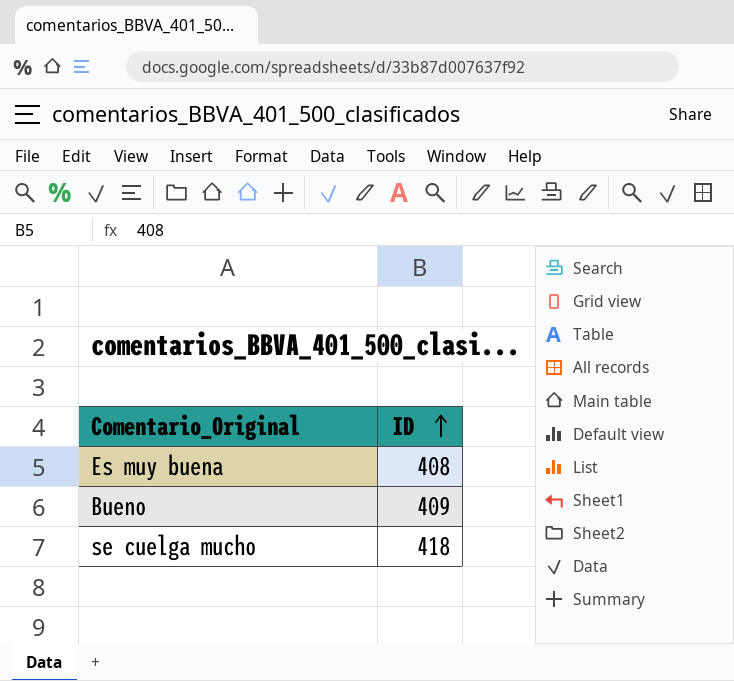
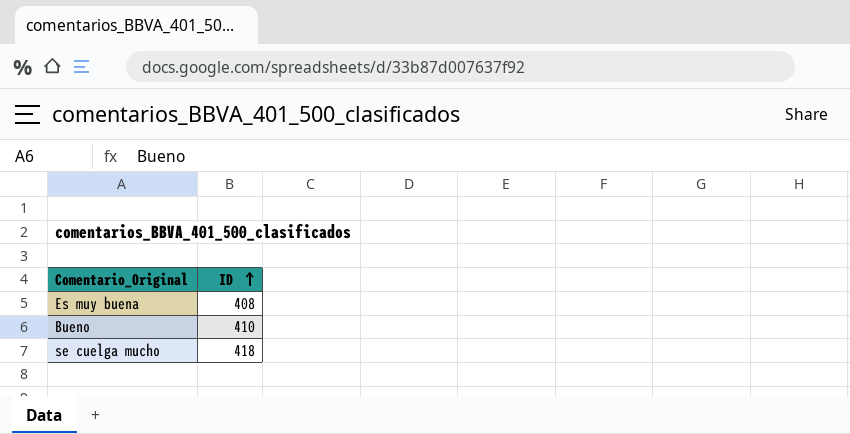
Bueno | ID: 409 -> 410

